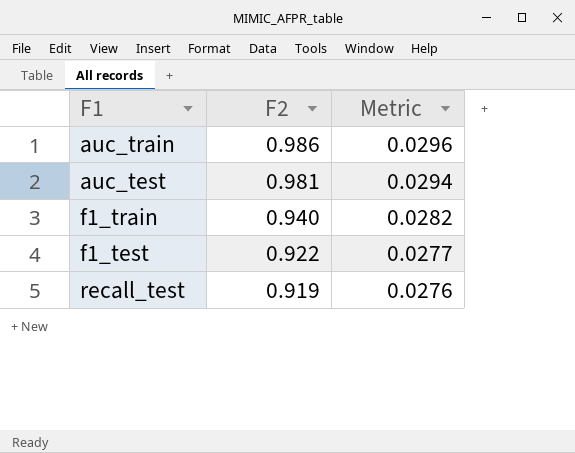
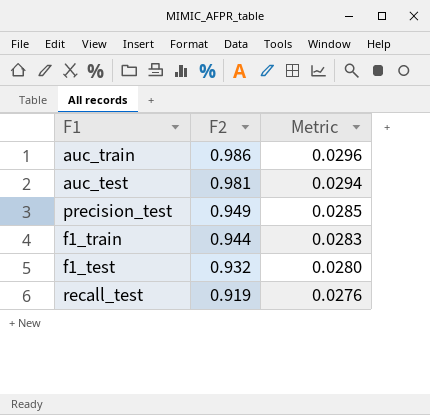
row precision_test: none -> 0.949 | 0.0285
f1_train | F2: 0.940 -> 0.944
f1_train | Metric: 0.0282 -> 0.0283
f1_test | F2: 0.922 -> 0.932
f1_test | Metric: 0.0277 -> 0.0280

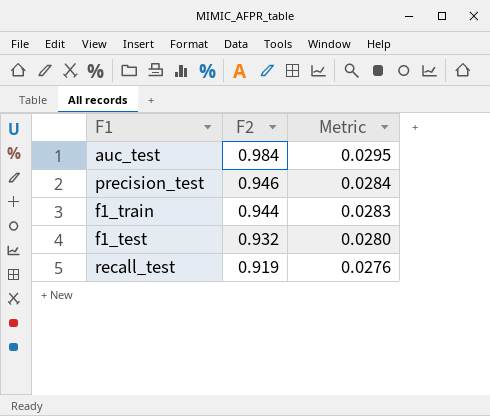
row auc_train: 0.986 | 0.0296 -> none
auc_test | F2: 0.981 -> 0.984
auc_test | Metric: 0.0294 -> 0.0295
precision_test | F2: 0.949 -> 0.946
precision_test | Metric: 0.0285 -> 0.0284

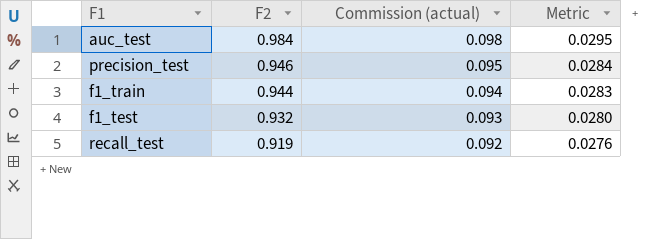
column Commission (actual) | formula: none -> [F2] * 0.1

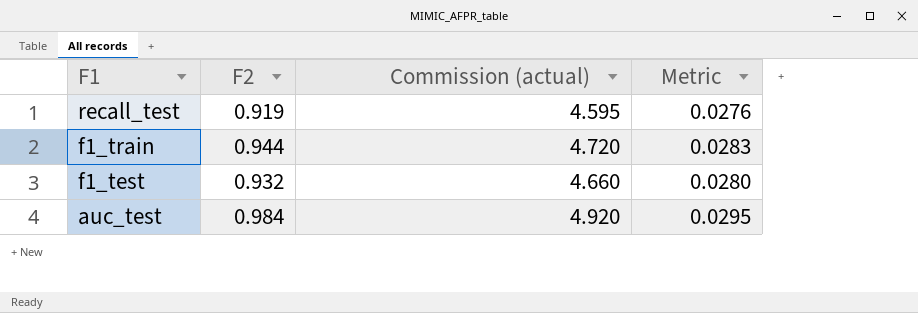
row order: F2 descending -> F1 descending
column Commission (actual) | formula: [F2] * 0.1 -> [F2] * 5
row precision_test: 0.946 | 0.095 | 0.0284 -> none

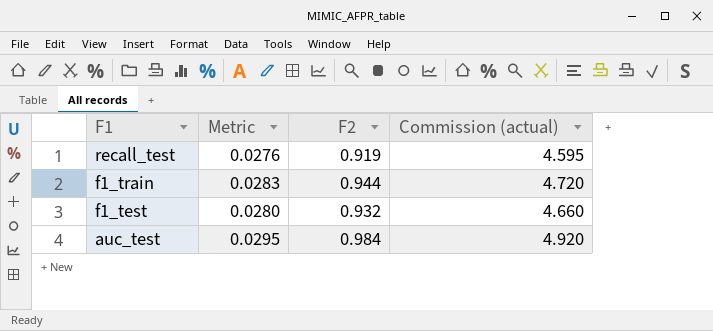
column Metric | position: 4 -> 2

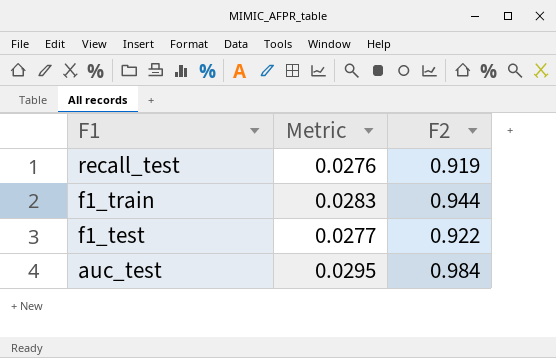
column Commission (actual) | formula: [F2] * 5 -> none
f1_test | Metric: 0.0280 -> 0.0277
f1_test | F2: 0.932 -> 0.922

